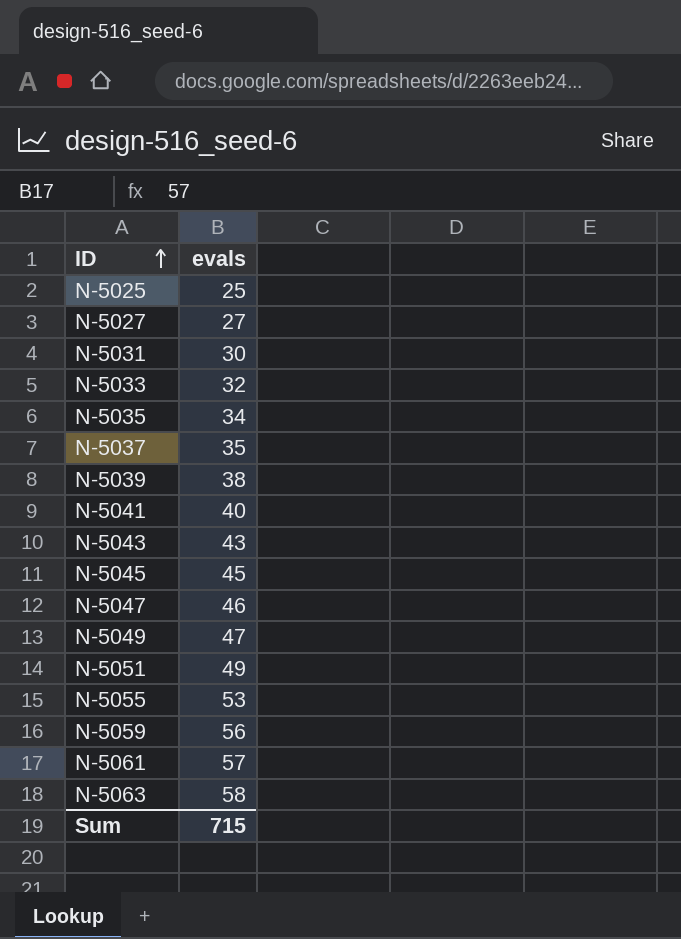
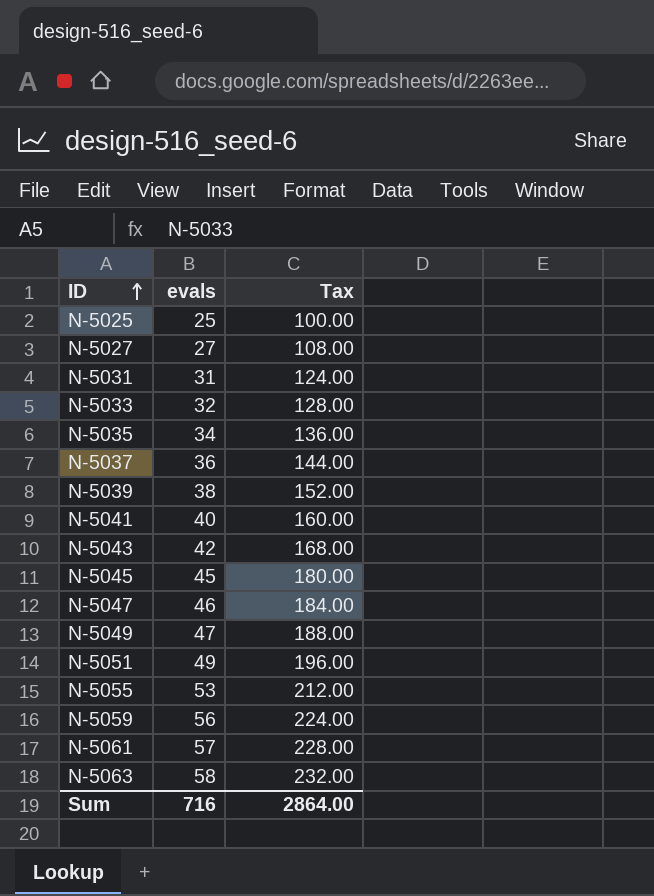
column Tax | formula: none -> [evals] * 4
N-5031 | evals: 30 -> 31
N-5037 | evals: 35 -> 36
N-5043 | evals: 43 -> 42
Sum | evals: 715 -> 716

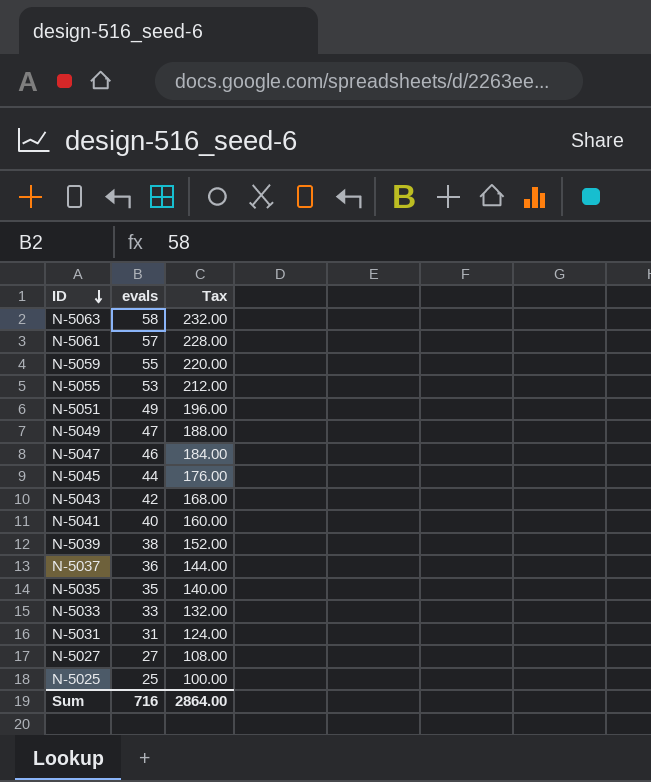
row order: ID ascending -> ID descending
N-5059 | evals: 56 -> 55
N-5059 | Tax: 224.00 -> 220.00
N-5045 | evals: 45 -> 44
N-5045 | Tax: 180.00 -> 176.00
N-5035 | evals: 34 -> 35
N-5035 | Tax: 136.00 -> 140.00
N-5033 | evals: 32 -> 33
N-5033 | Tax: 128.00 -> 132.00

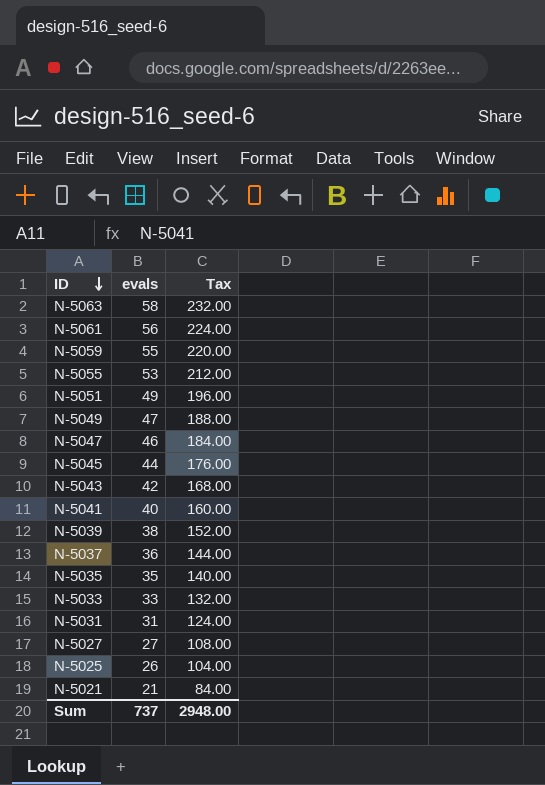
N-5061 | evals: 57 -> 56
N-5061 | Tax: 228.00 -> 224.00
N-5025 | evals: 25 -> 26
N-5025 | Tax: 100.00 -> 104.00
row N-5021: none -> 21 | 84.00
Sum | evals: 716 -> 737
Sum | Tax: 2864.00 -> 2948.00

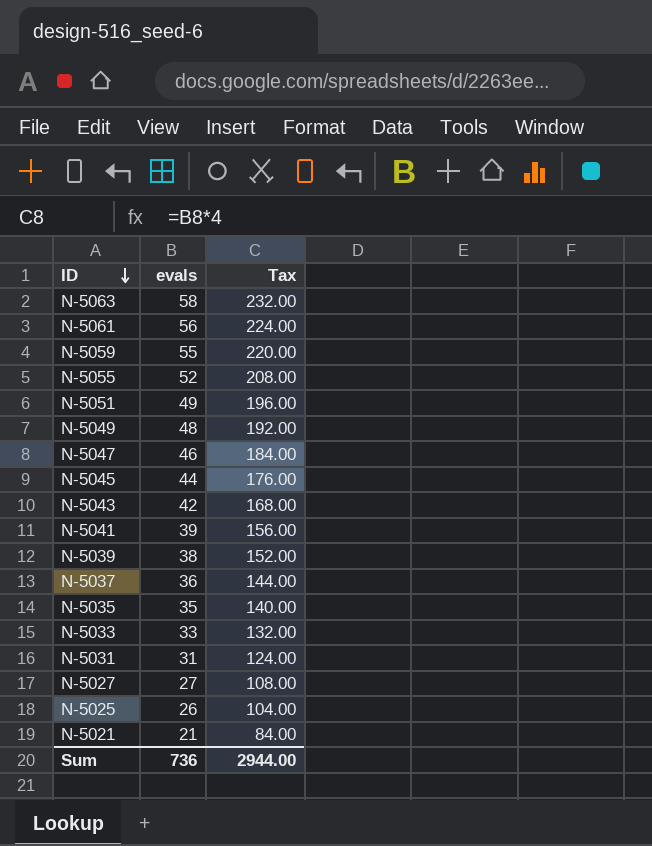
N-5055 | evals: 53 -> 52
N-5055 | Tax: 212.00 -> 208.00
N-5049 | evals: 47 -> 48
N-5049 | Tax: 188.00 -> 192.00
N-5041 | evals: 40 -> 39
N-5041 | Tax: 160.00 -> 156.00
Sum | evals: 737 -> 736
Sum | Tax: 2948.00 -> 2944.00

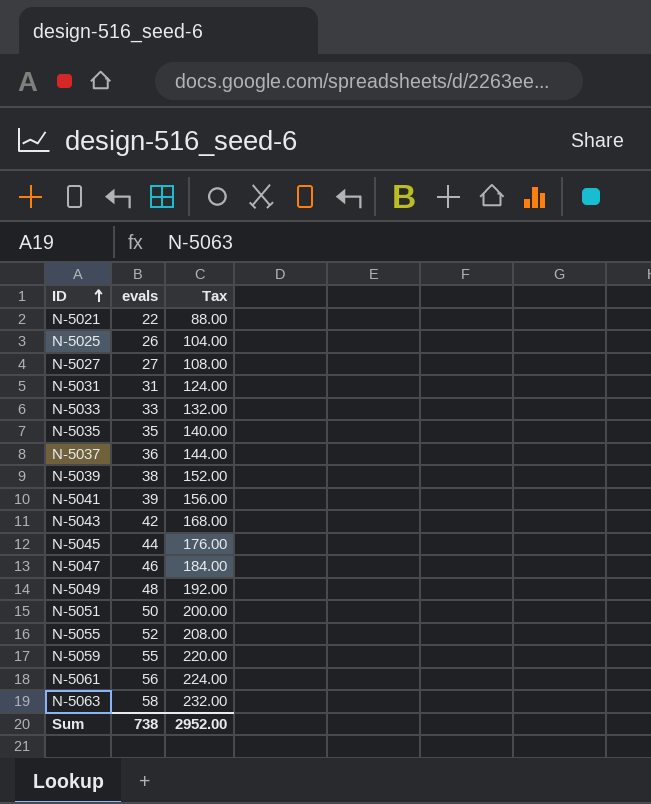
row order: ID descending -> ID ascending
N-5021 | evals: 21 -> 22
N-5021 | Tax: 84.00 -> 88.00
N-5051 | evals: 49 -> 50
N-5051 | Tax: 196.00 -> 200.00
Sum | evals: 736 -> 738
Sum | Tax: 2944.00 -> 2952.00

